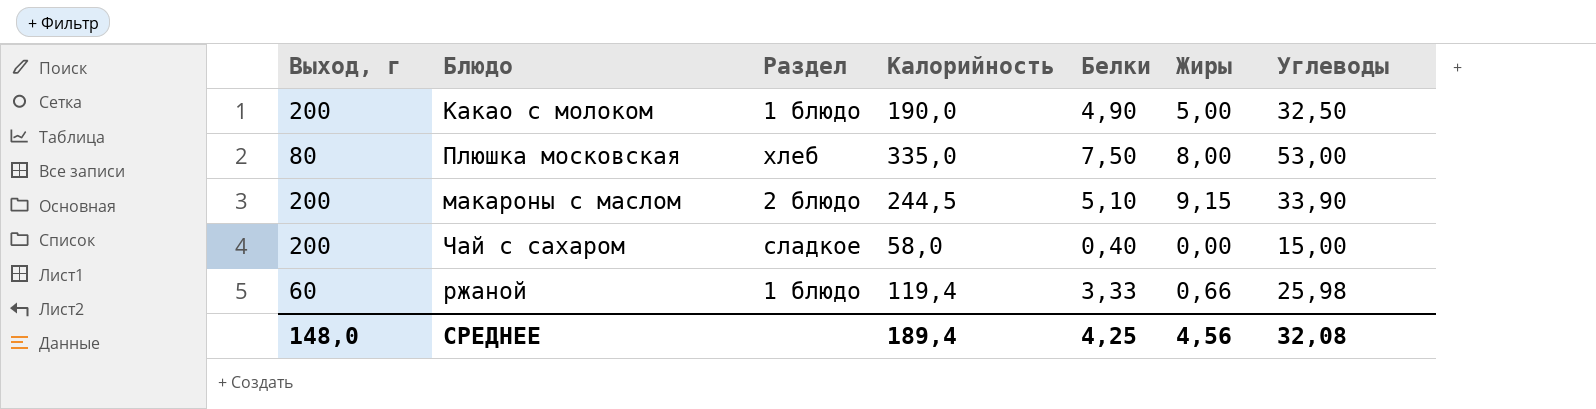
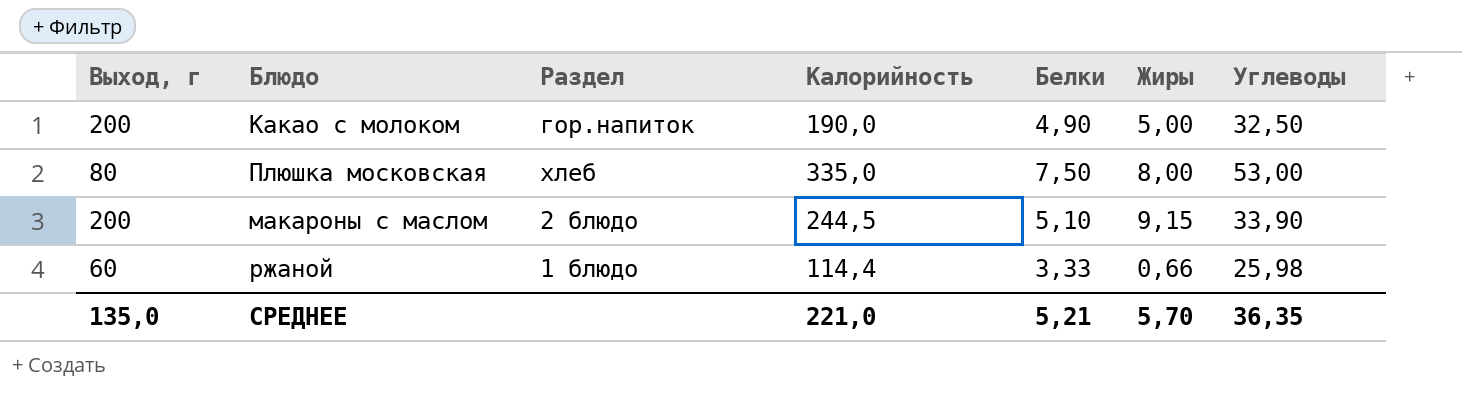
row Чай с сахаром: 200 | сладкое | 58,0 | 0,40 | 0,00 | 15,00 -> none
Какао с молоком | Раздел: 1 блюдо -> гор.напиток
ржаной | Калорийность: 119,4 -> 114,4
СРЕДНЕЕ | Выход, г: 148,0 -> 135,0
СРЕДНЕЕ | Калорийность: 189,4 -> 221,0
СРЕДНЕЕ | Белки: 4,25 -> 5,21
СРЕДНЕЕ | Жиры: 4,56 -> 5,70
СРЕДНЕЕ | Углеводы: 32,08 -> 36,35

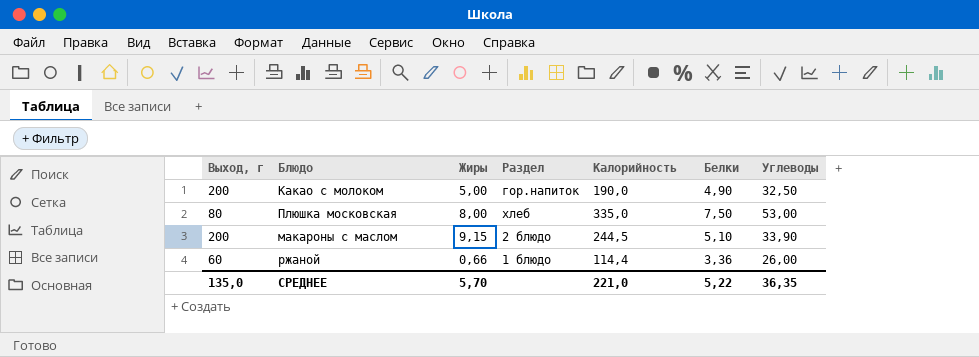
column Жиры | position: 6 -> 3
ржаной | Белки: 3,33 -> 3,36
ржаной | Углеводы: 25,98 -> 26,00
СРЕДНЕЕ | Белки: 5,21 -> 5,22

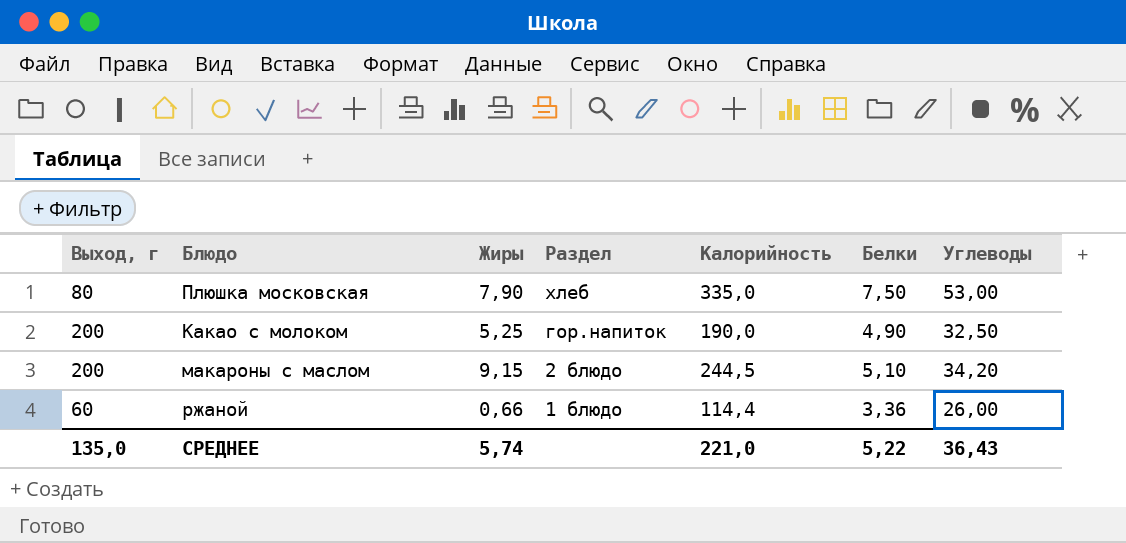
row order: none -> Раздел descending
Плюшка московская | Жиры: 8,00 -> 7,90
Какао с молоком | Жиры: 5,00 -> 5,25
макароны с маслом | Углеводы: 33,90 -> 34,20
СРЕДНЕЕ | Жиры: 5,70 -> 5,74
СРЕДНЕЕ | Углеводы: 36,35 -> 36,43

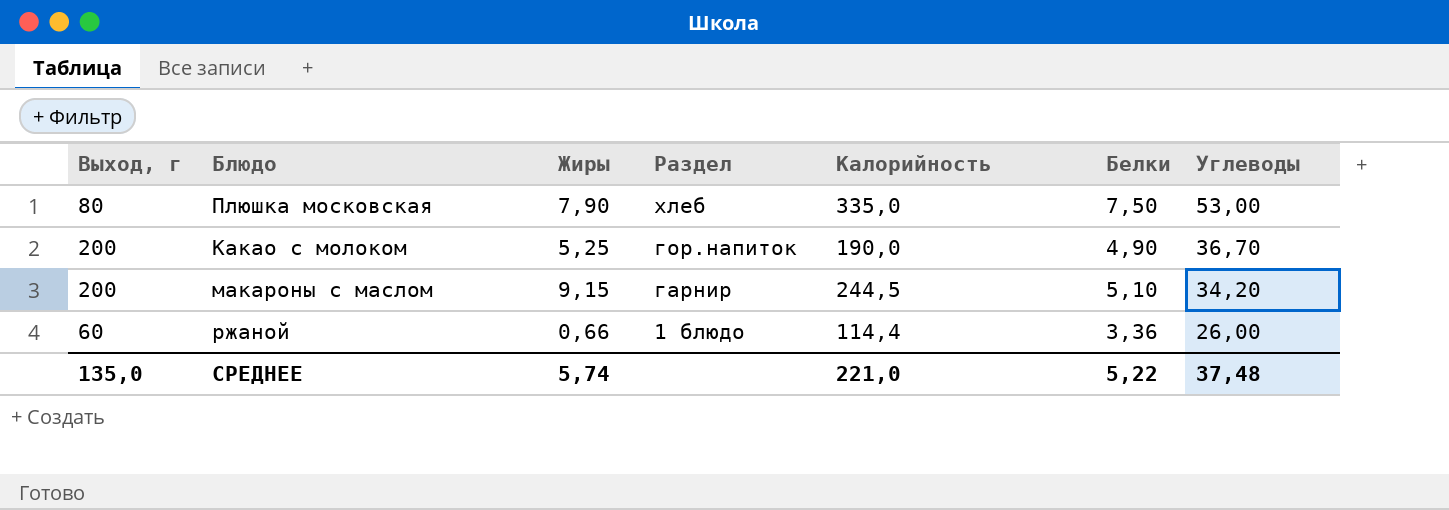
Какао с молоком | Углеводы: 32,50 -> 36,70
макароны с маслом | Раздел: 2 блюдо -> гарнир
СРЕДНЕЕ | Углеводы: 36,43 -> 37,48

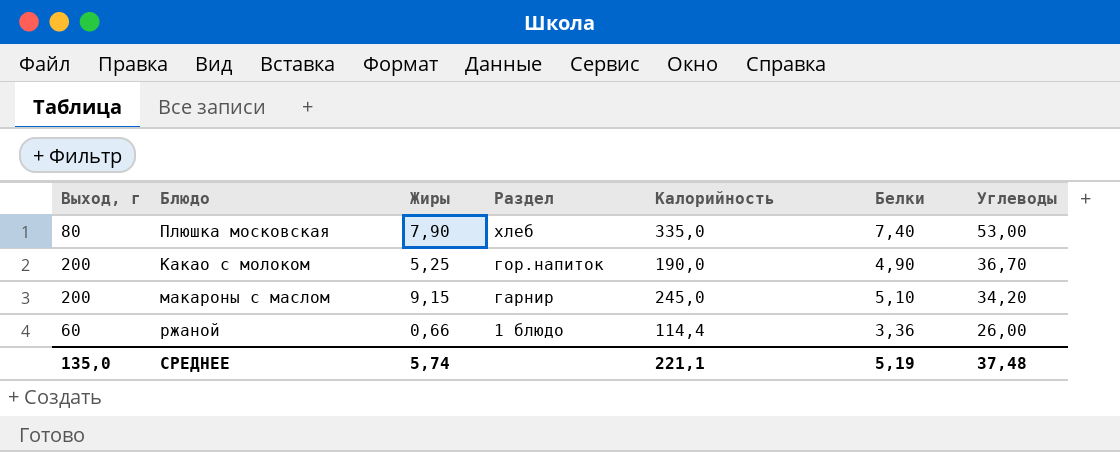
Плюшка московская | Белки: 7,50 -> 7,40
макароны с маслом | Калорийность: 244,5 -> 245,0
СРЕДНЕЕ | Калорийность: 221,0 -> 221,1
СРЕДНЕЕ | Белки: 5,22 -> 5,19

